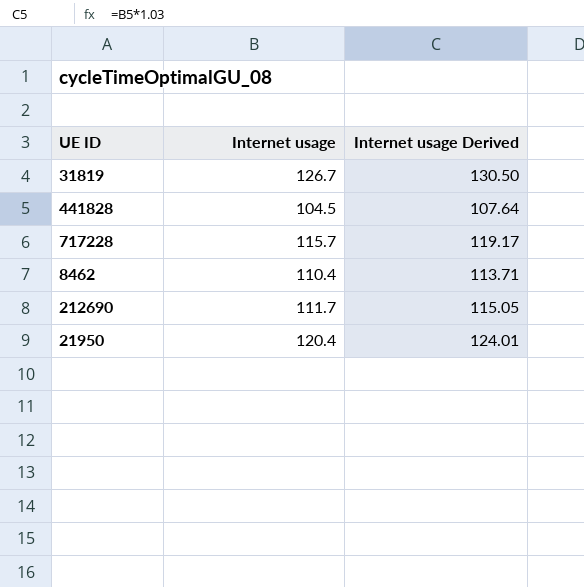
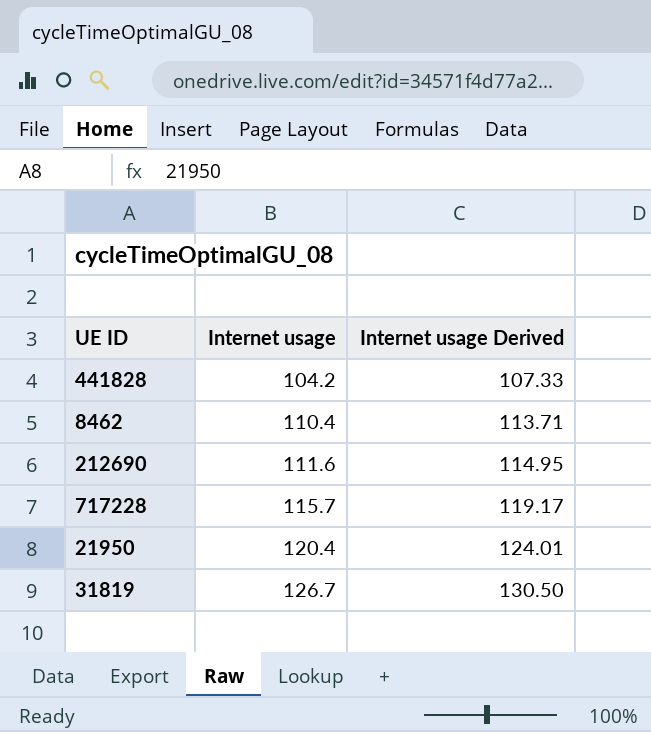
row order: none -> Internet usage ascending
441828 | Internet usage: 104.5 -> 104.2
441828 | Internet usage Derived: 107.64 -> 107.33
212690 | Internet usage: 111.7 -> 111.6
212690 | Internet usage Derived: 115.05 -> 114.95

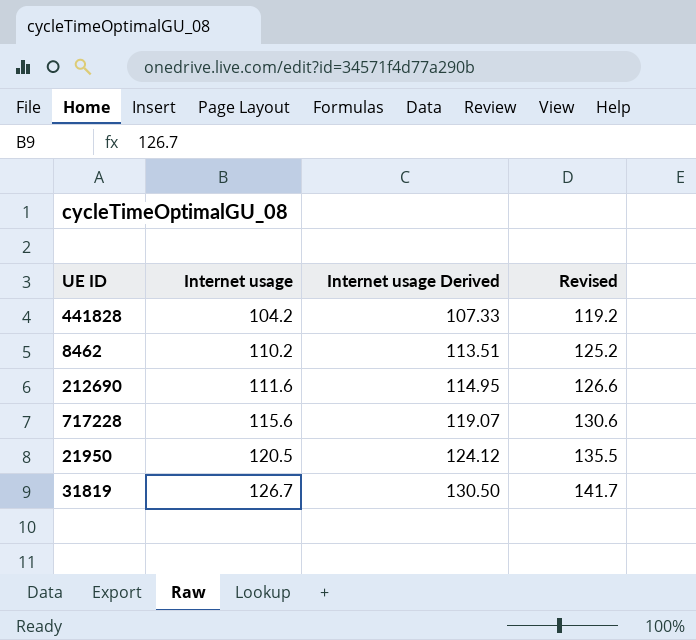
column Revised | formula: none -> [Internet usage] + 15
8462 | Internet usage: 110.4 -> 110.2
8462 | Internet usage Derived: 113.71 -> 113.51
717228 | Internet usage: 115.7 -> 115.6
717228 | Internet usage Derived: 119.17 -> 119.07
21950 | Internet usage: 120.4 -> 120.5
21950 | Internet usage Derived: 124.01 -> 124.12

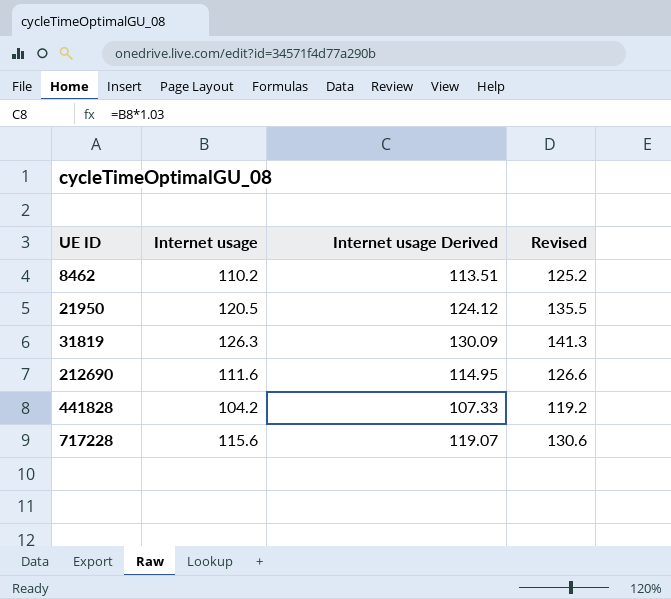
row order: Internet usage ascending -> UE ID ascending
31819 | Internet usage: 126.7 -> 126.3
31819 | Internet usage Derived: 130.50 -> 130.09
31819 | Revised: 141.7 -> 141.3

